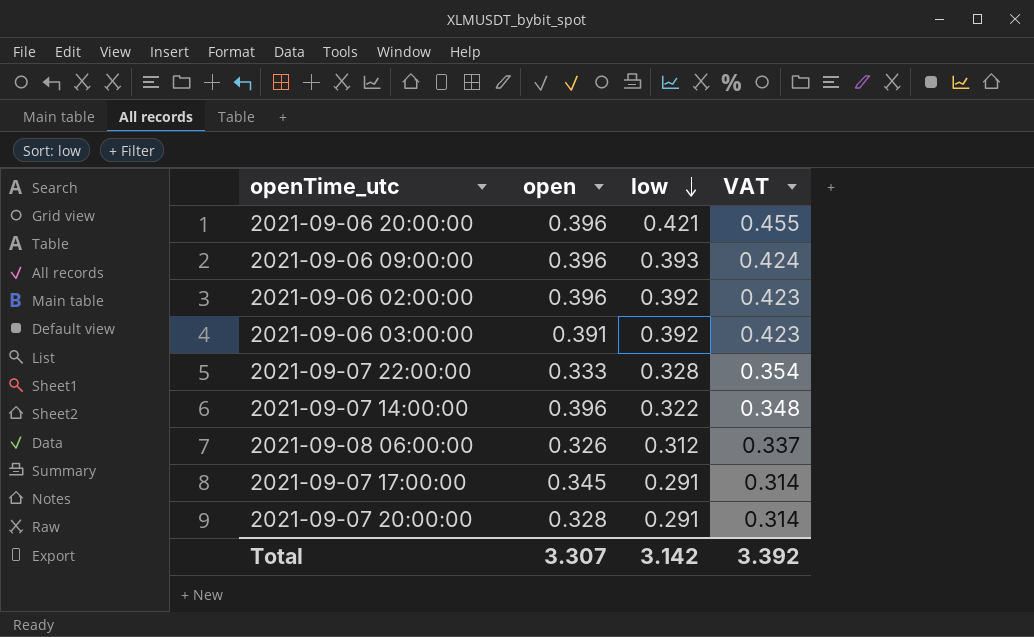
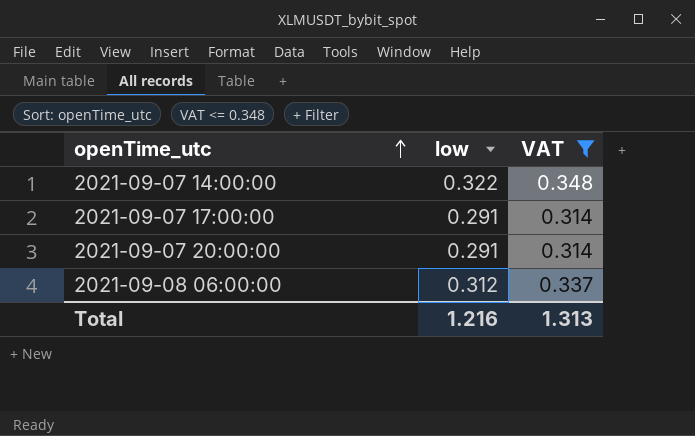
filter: none -> VAT <= 0.348
row order: low descending -> openTime_utc ascending
column open | position: 2 -> none
Total | low: 3.142 -> 1.216
Total | VAT: 3.392 -> 1.313

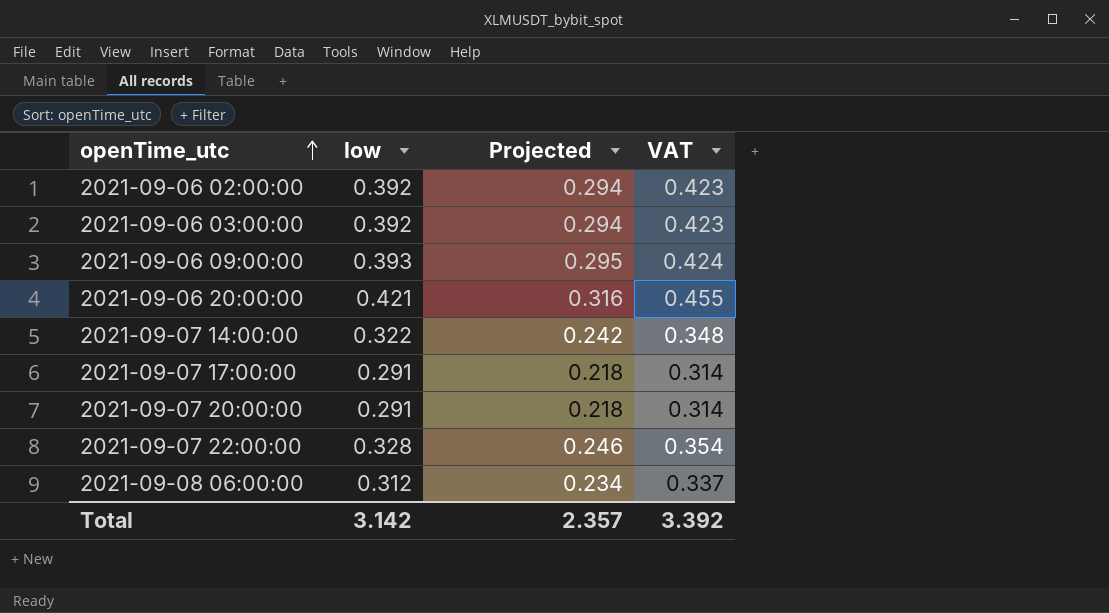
filter: VAT <= 0.348 -> none
column Projected | formula: none -> [low] * 0.75
Total | low: 1.216 -> 3.142
Total | VAT: 1.313 -> 3.392

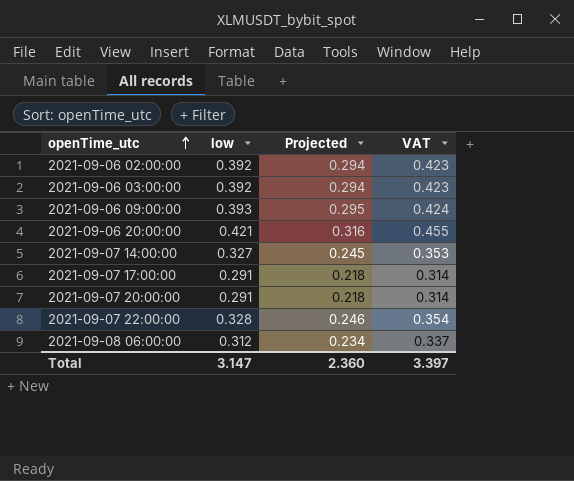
2021-09-07 14:00:00 | low: 0.322 -> 0.327
2021-09-07 14:00:00 | Projected: 0.242 -> 0.245
2021-09-07 14:00:00 | VAT: 0.348 -> 0.353
Total | low: 3.142 -> 3.147
Total | Projected: 2.357 -> 2.360
Total | VAT: 3.392 -> 3.397

